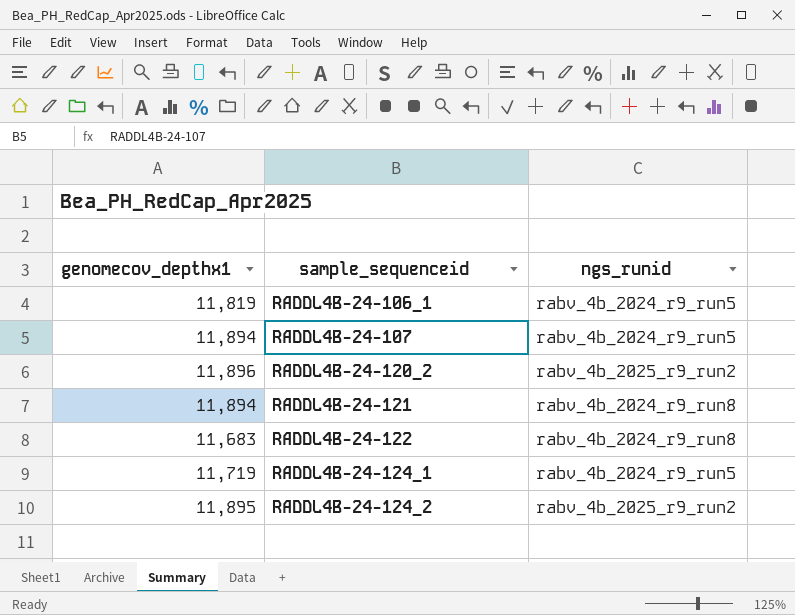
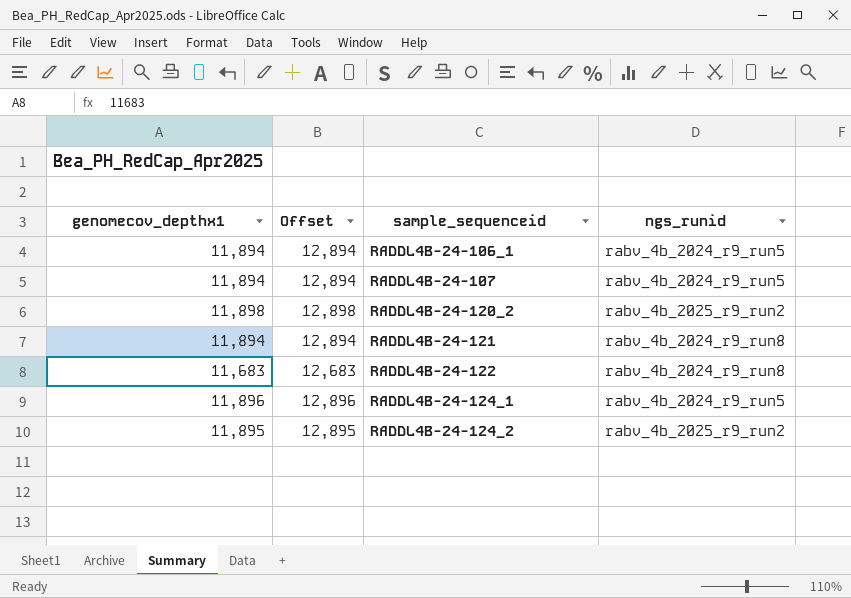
column Offset | formula: none -> [genomecov_depthx1] + 1000
RADDL4B-24-106_1 | genomecov_depthx1: 11,819 -> 11,894
RADDL4B-24-120_2 | genomecov_depthx1: 11,896 -> 11,898
RADDL4B-24-124_1 | genomecov_depthx1: 11,719 -> 11,896

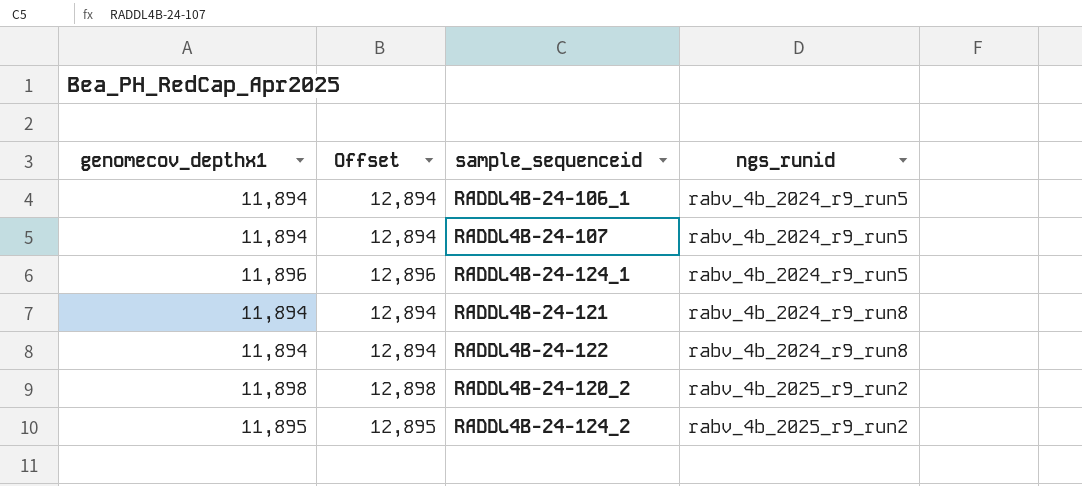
row order: sample_sequenceid ascending -> ngs_runid ascending
RADDL4B-24-122 | genomecov_depthx1: 11,683 -> 11,894
RADDL4B-24-122 | Offset: 12,683 -> 12,894

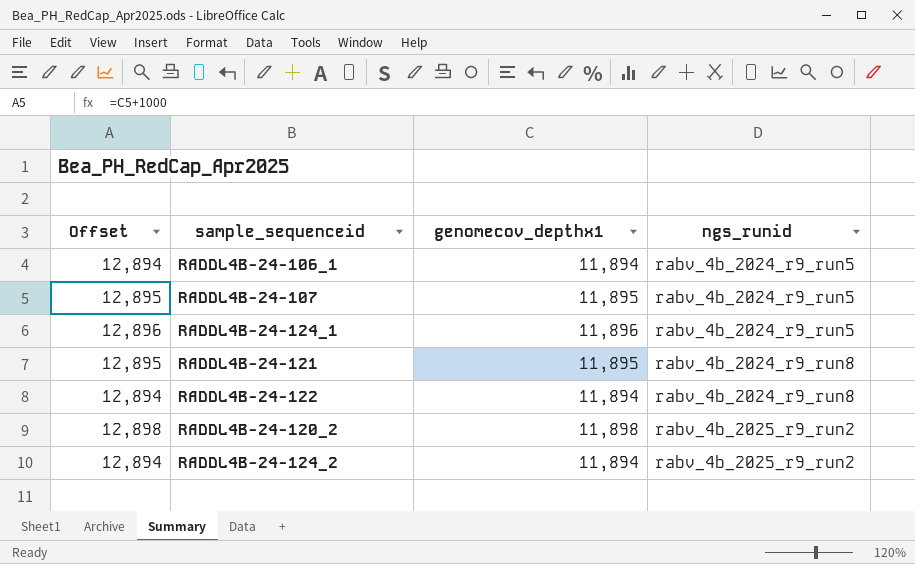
column genomecov_depthx1 | position: 1 -> 3
RADDL4B-24-107 | Offset: 12,894 -> 12,895
RADDL4B-24-107 | genomecov_depthx1: 11,894 -> 11,895
RADDL4B-24-121 | Offset: 12,894 -> 12,895
RADDL4B-24-121 | genomecov_depthx1: 11,894 -> 11,895
RADDL4B-24-124_2 | Offset: 12,895 -> 12,894
RADDL4B-24-124_2 | genomecov_depthx1: 11,895 -> 11,894

